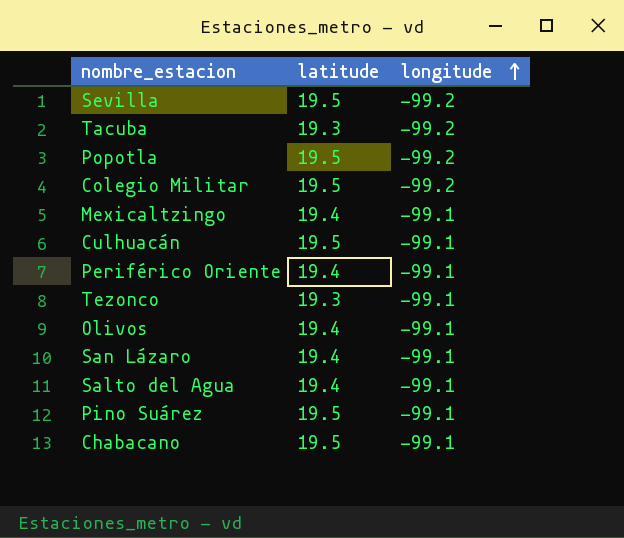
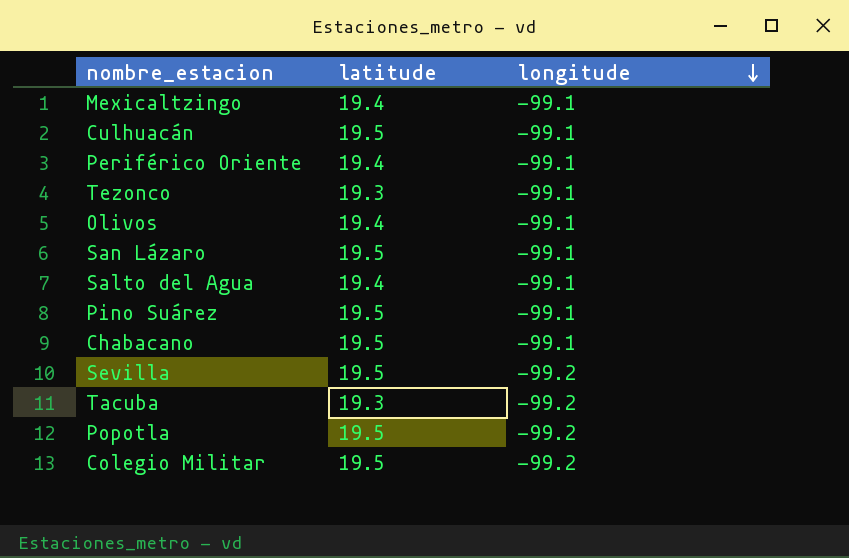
row order: longitude ascending -> longitude descending
San Lázaro | latitude: 19.4 -> 19.5

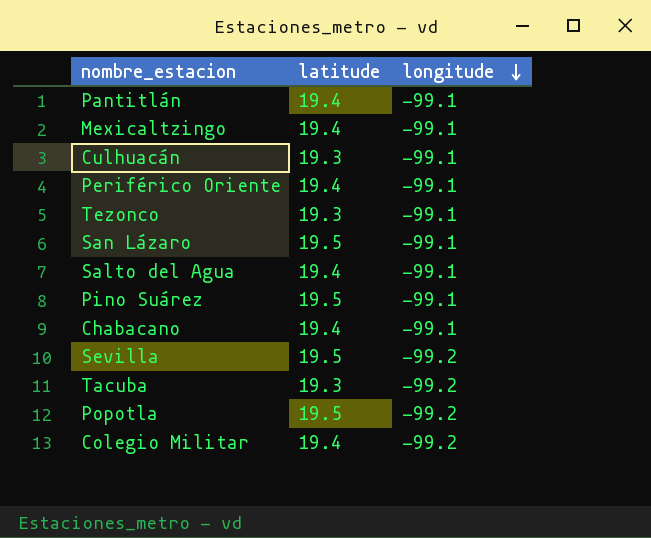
row Olivos: 19.4 | -99.1 -> none
row Pantitlán: none -> 19.4 | -99.1
Culhuacán | latitude: 19.5 -> 19.3
Chabacano | latitude: 19.5 -> 19.4
Colegio Militar | latitude: 19.5 -> 19.4

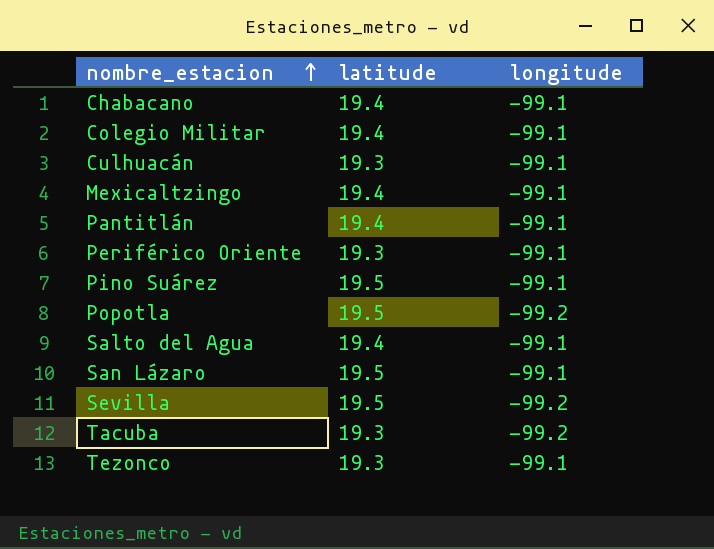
row order: longitude descending -> nombre_estacion ascending
Colegio Militar | longitude: -99.2 -> -99.1
Periférico Oriente | latitude: 19.4 -> 19.3

